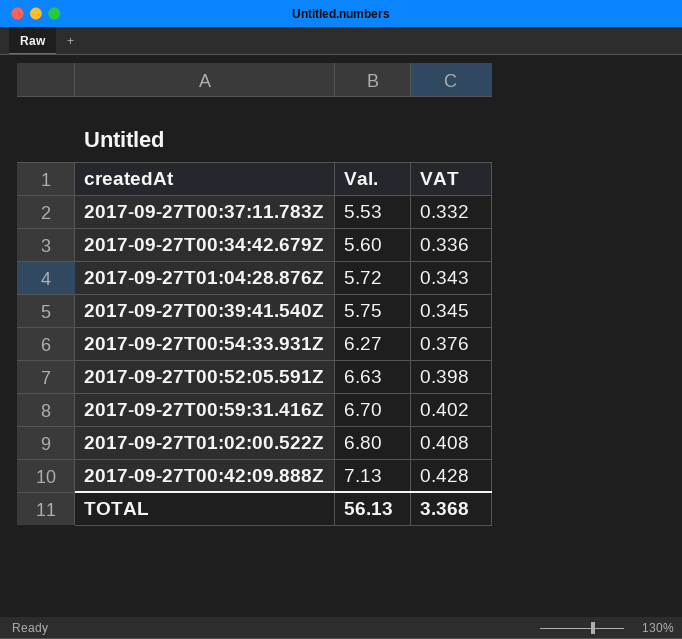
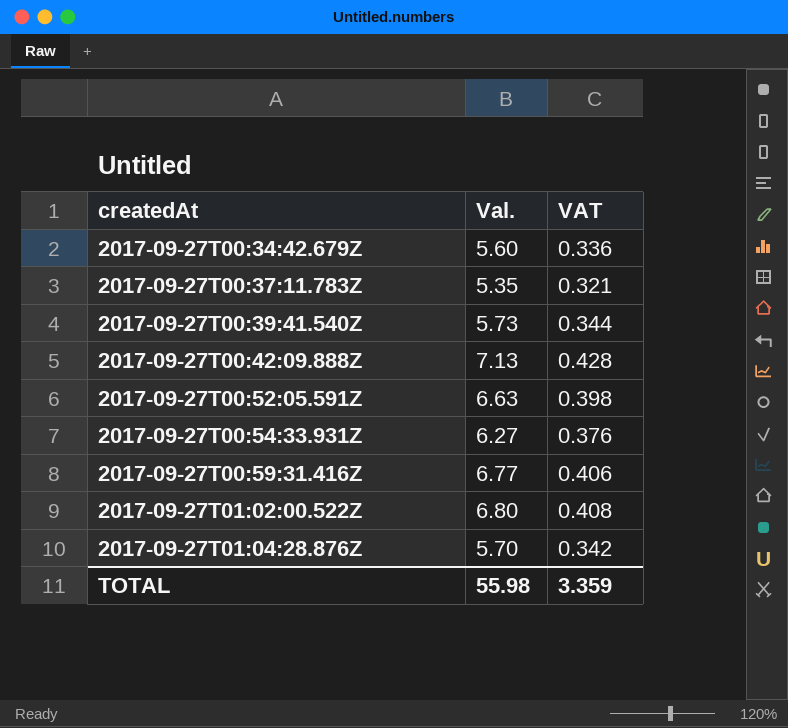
row order: Val. ascending -> createdAt ascending
2017-09-27T00:37:11.783Z | Val.: 5.53 -> 5.35
2017-09-27T00:37:11.783Z | VAT: 0.332 -> 0.321
2017-09-27T00:39:41.540Z | Val.: 5.75 -> 5.73
2017-09-27T00:39:41.540Z | VAT: 0.345 -> 0.344
2017-09-27T00:59:31.416Z | Val.: 6.70 -> 6.77
2017-09-27T00:59:31.416Z | VAT: 0.402 -> 0.406
2017-09-27T01:04:28.876Z | Val.: 5.72 -> 5.70
2017-09-27T01:04:28.876Z | VAT: 0.343 -> 0.342
TOTAL | Val.: 56.13 -> 55.98
TOTAL | VAT: 3.368 -> 3.359

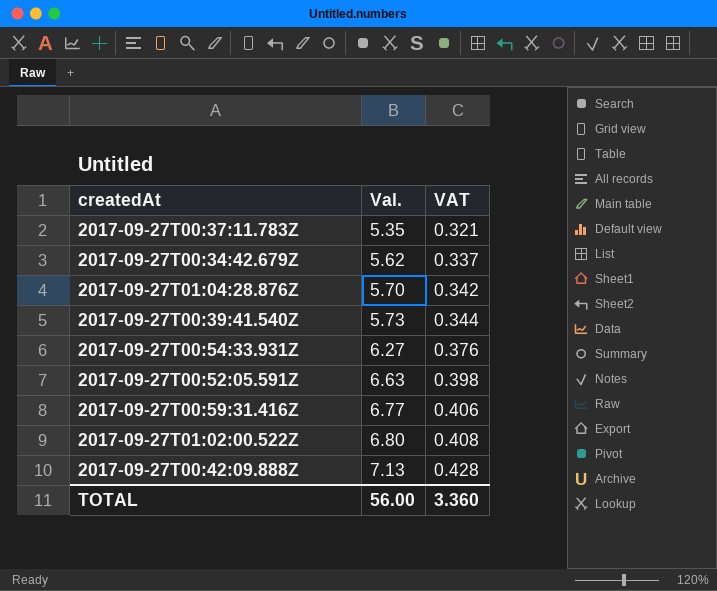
row order: createdAt ascending -> Val. ascending
2017-09-27T00:34:42.679Z | Val.: 5.60 -> 5.62
2017-09-27T00:34:42.679Z | VAT: 0.336 -> 0.337
TOTAL | Val.: 55.98 -> 56.00
TOTAL | VAT: 3.359 -> 3.360

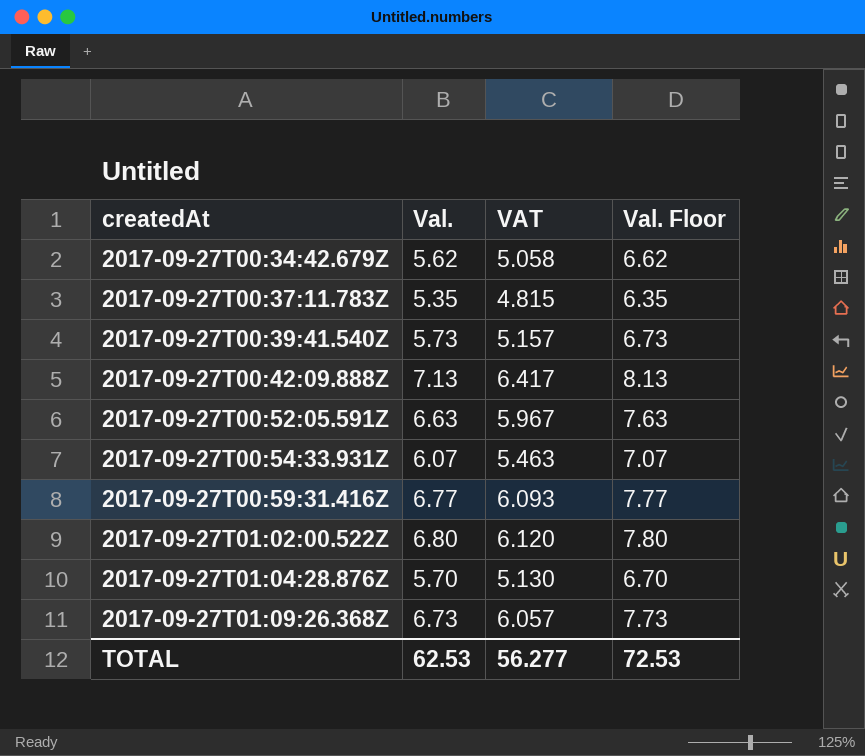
row order: Val. ascending -> createdAt ascending
column VAT | formula: [Val.] * 0.06 -> [Val.] * 0.9
column Val. Floor | formula: none -> [Val.] + 1
2017-09-27T00:54:33.931Z | Val.: 6.27 -> 6.07
row 2017-09-27T01:09:26.368Z: none -> 6.73 | 6.057 | 7.73
TOTAL | Val.: 56.00 -> 62.53
TOTAL | VAT: 3.360 -> 56.277

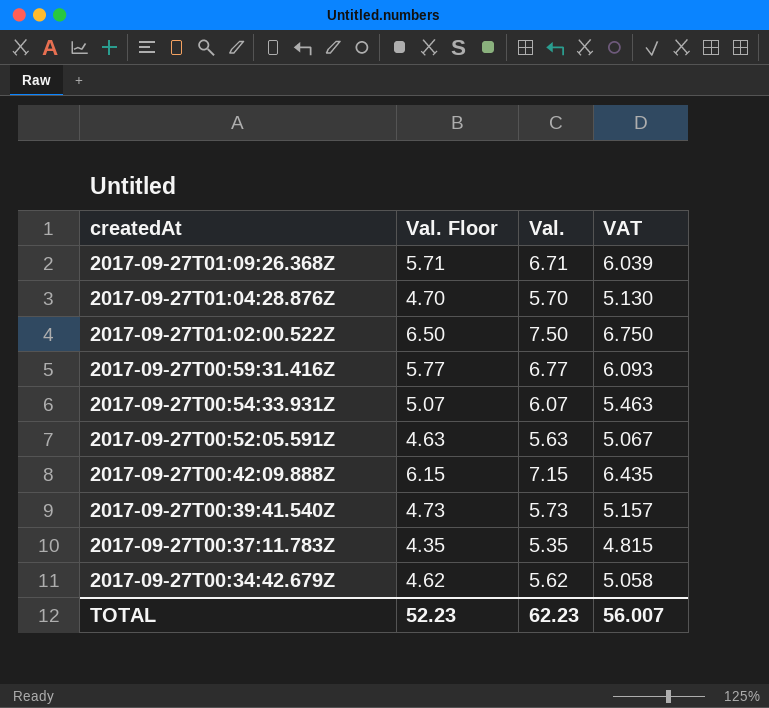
row order: createdAt ascending -> createdAt descending
column Val. Floor | formula: [Val.] + 1 -> [Val.] - 1
column Val. Floor | position: 4 -> 2
2017-09-27T01:09:26.368Z | Val.: 6.73 -> 6.71
2017-09-27T01:09:26.368Z | VAT: 6.057 -> 6.039
2017-09-27T01:02:00.522Z | Val.: 6.80 -> 7.50
2017-09-27T01:02:00.522Z | VAT: 6.120 -> 6.750
2017-09-27T00:52:05.591Z | Val.: 6.63 -> 5.63
2017-09-27T00:52:05.591Z | VAT: 5.967 -> 5.067
2017-09-27T00:42:09.888Z | Val.: 7.13 -> 7.15
2017-09-27T00:42:09.888Z | VAT: 6.417 -> 6.435
TOTAL | Val. Floor: 72.53 -> 52.23
TOTAL | Val.: 62.53 -> 62.23
TOTAL | VAT: 56.277 -> 56.007

